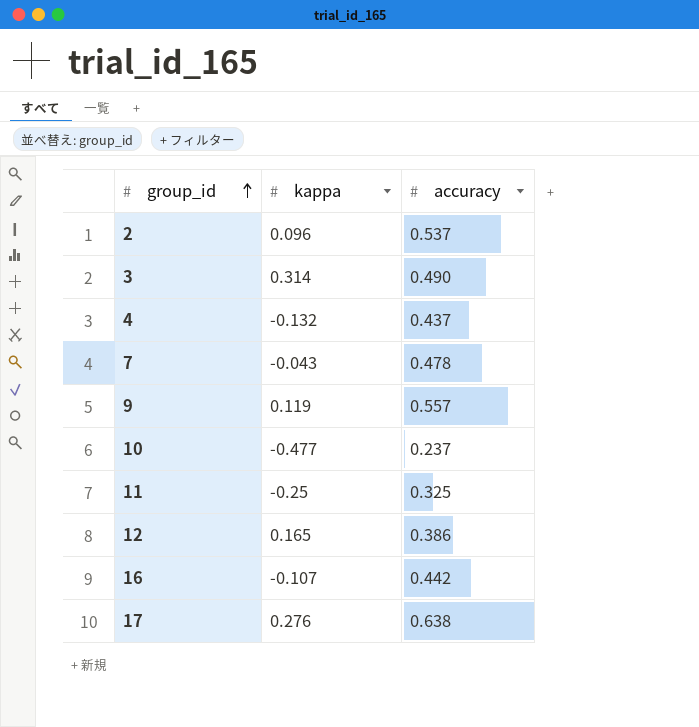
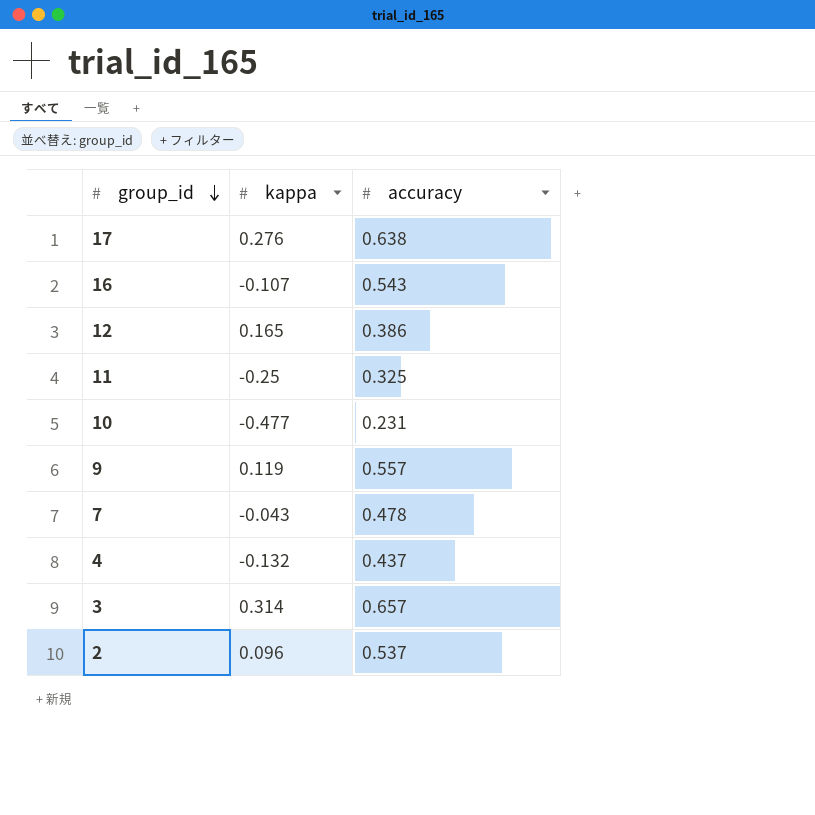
row order: group_id ascending -> group_id descending
16 | accuracy: 0.442 -> 0.543
10 | accuracy: 0.237 -> 0.231
3 | accuracy: 0.490 -> 0.657

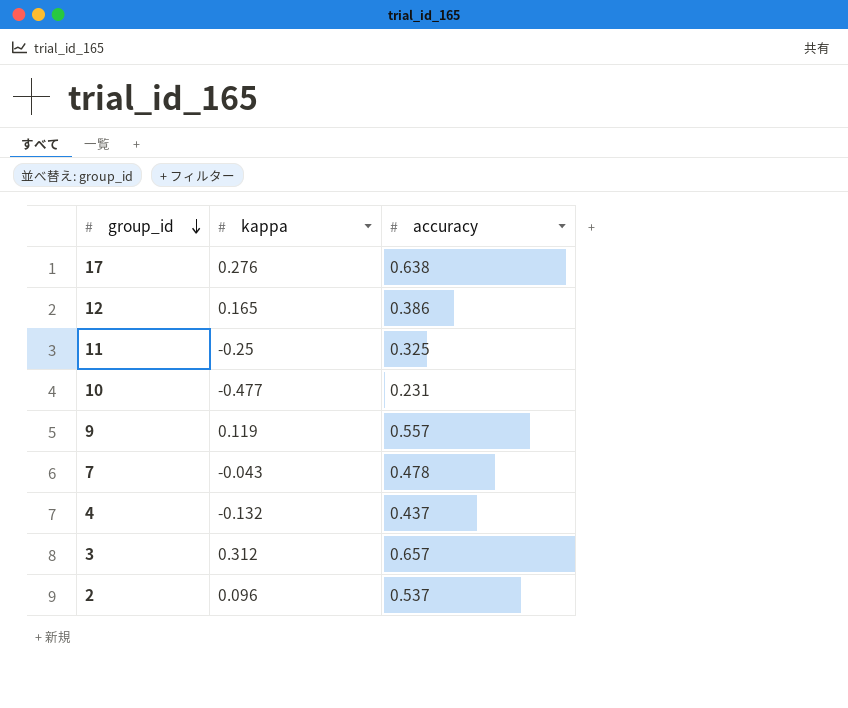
row 16: -0.107 | 0.543 -> none
3 | kappa: 0.314 -> 0.312

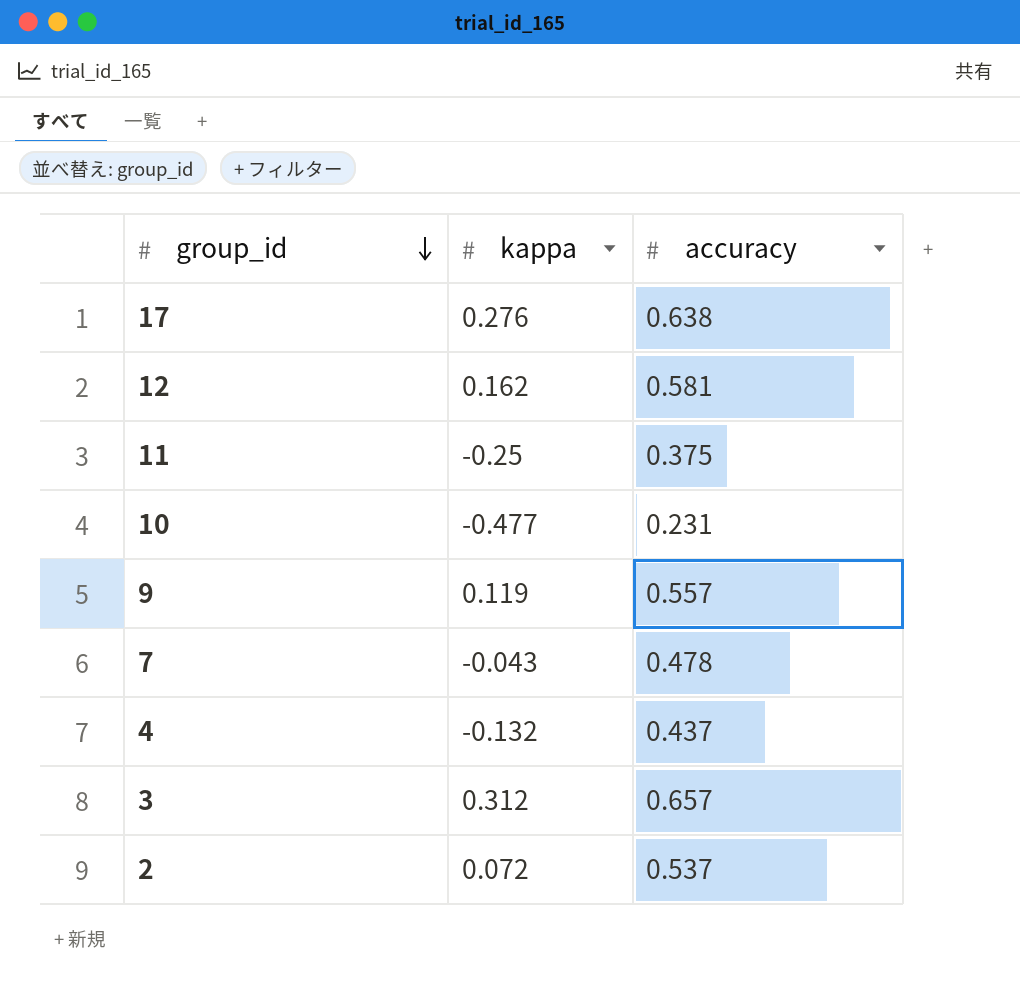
12 | kappa: 0.165 -> 0.162
12 | accuracy: 0.386 -> 0.581
11 | accuracy: 0.325 -> 0.375
2 | kappa: 0.096 -> 0.072

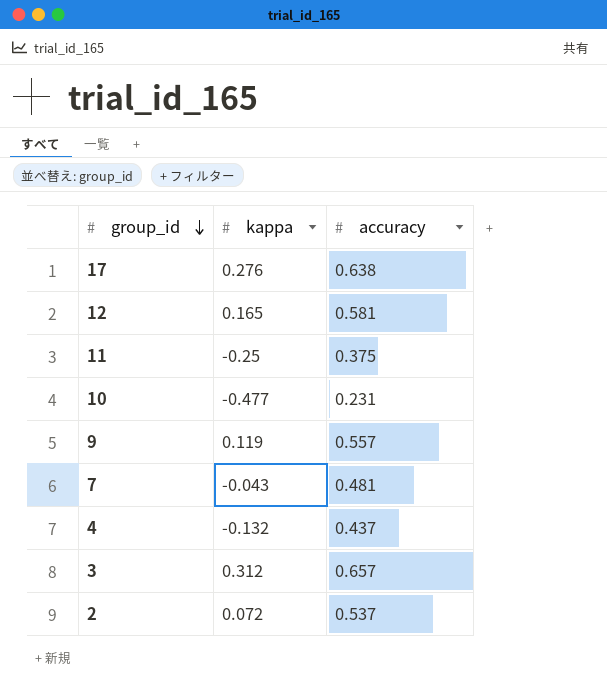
12 | kappa: 0.162 -> 0.165
7 | accuracy: 0.478 -> 0.481

